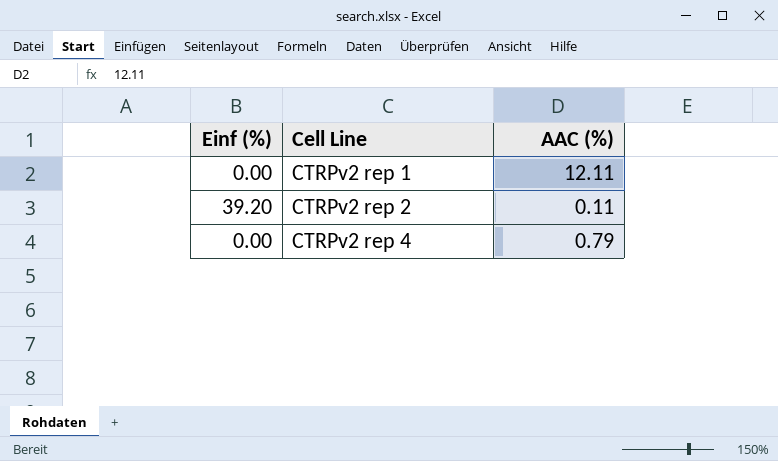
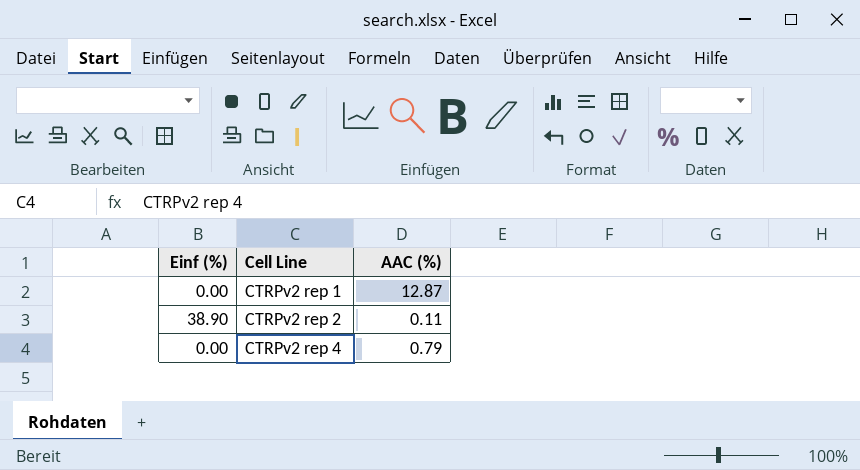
CTRPv2 rep 1 | AAC (%): 12.11 -> 12.87
CTRPv2 rep 2 | Einf (%): 39.20 -> 38.90

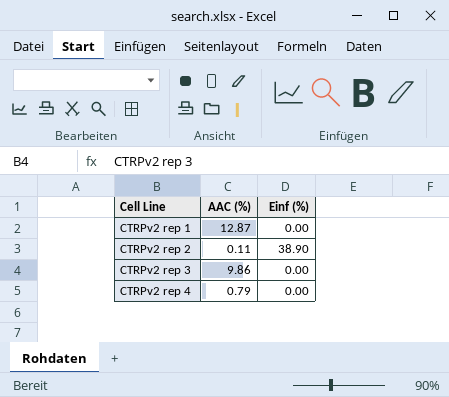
column Einf (%) | position: 1 -> 3
row CTRPv2 rep 3: none -> 9.86 | 0.00

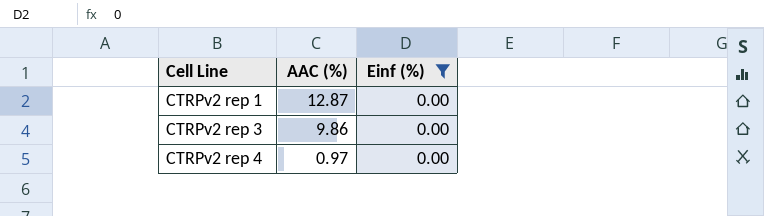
filter: none -> Einf (%) = 0.00
CTRPv2 rep 4 | AAC (%): 0.79 -> 0.97

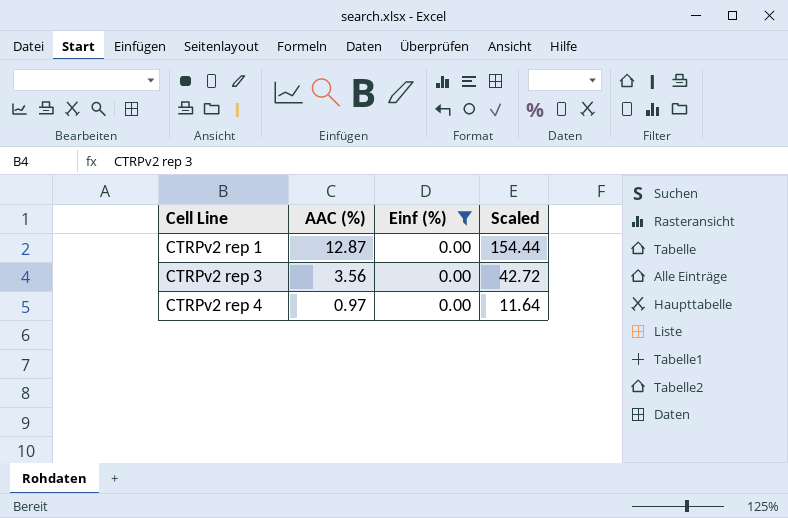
column Scaled | formula: none -> [AAC (%)] * 12
CTRPv2 rep 3 | AAC (%): 9.86 -> 3.56

